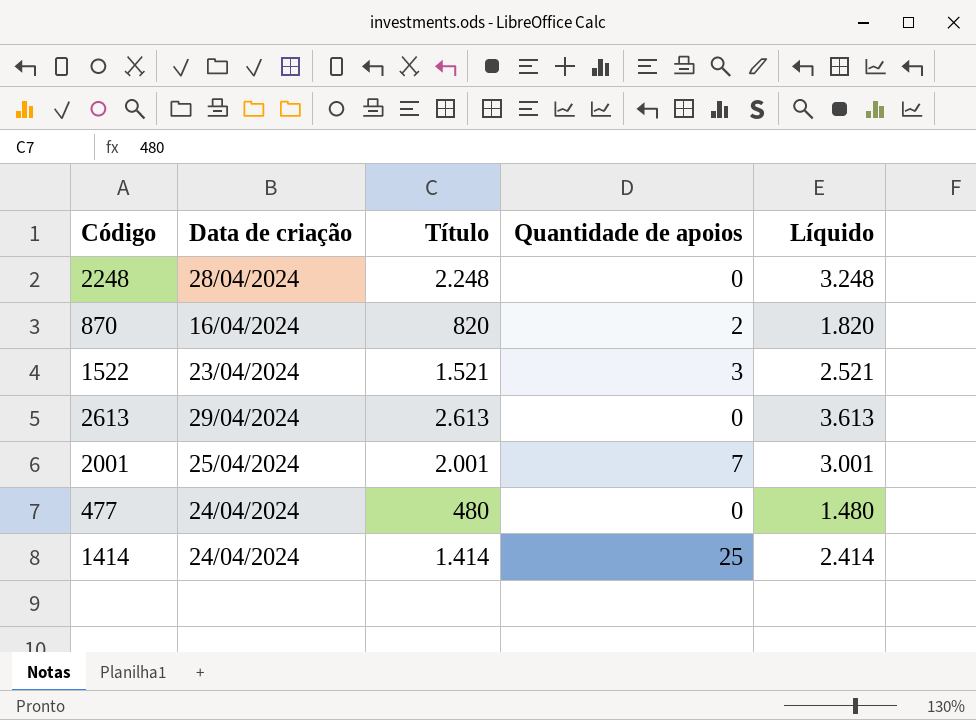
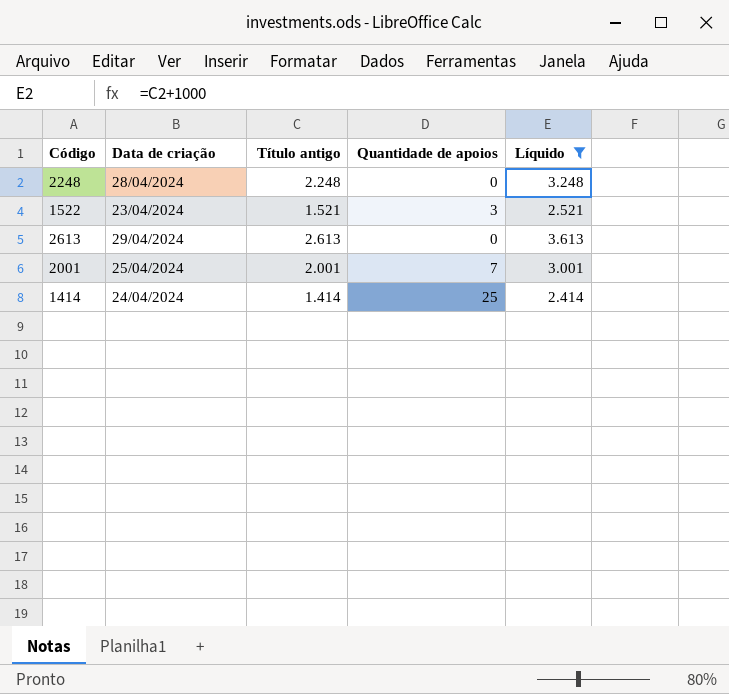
filter: none -> Líquido >= 2.414
column name: Título -> Título antigo

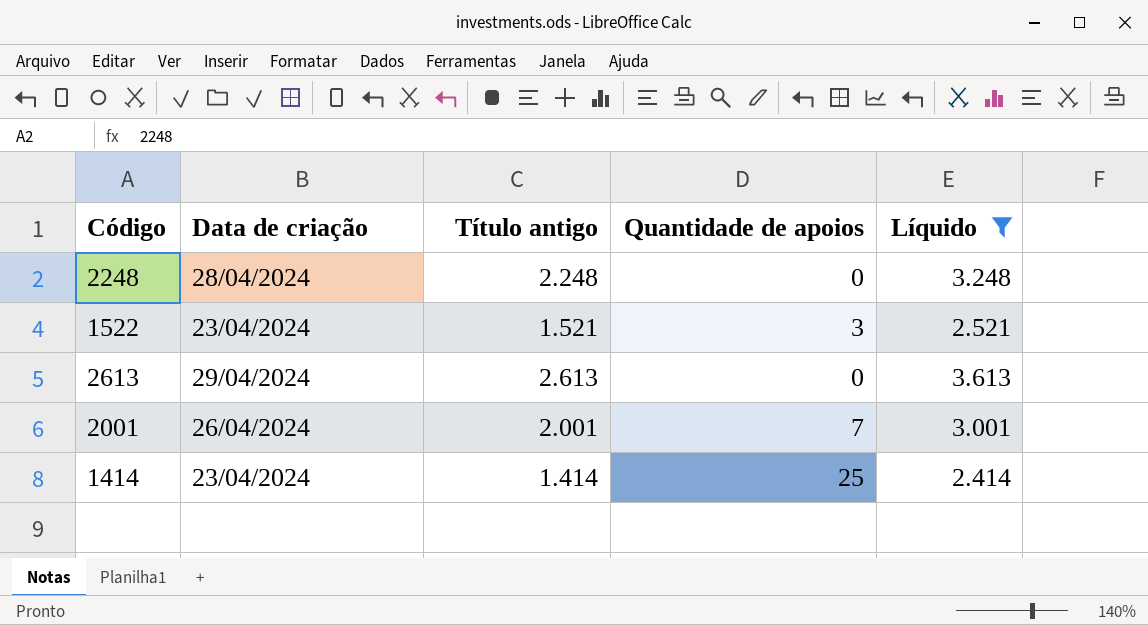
2001 | Data de criação: 25/04/2024 -> 26/04/2024
1414 | Data de criação: 24/04/2024 -> 23/04/2024

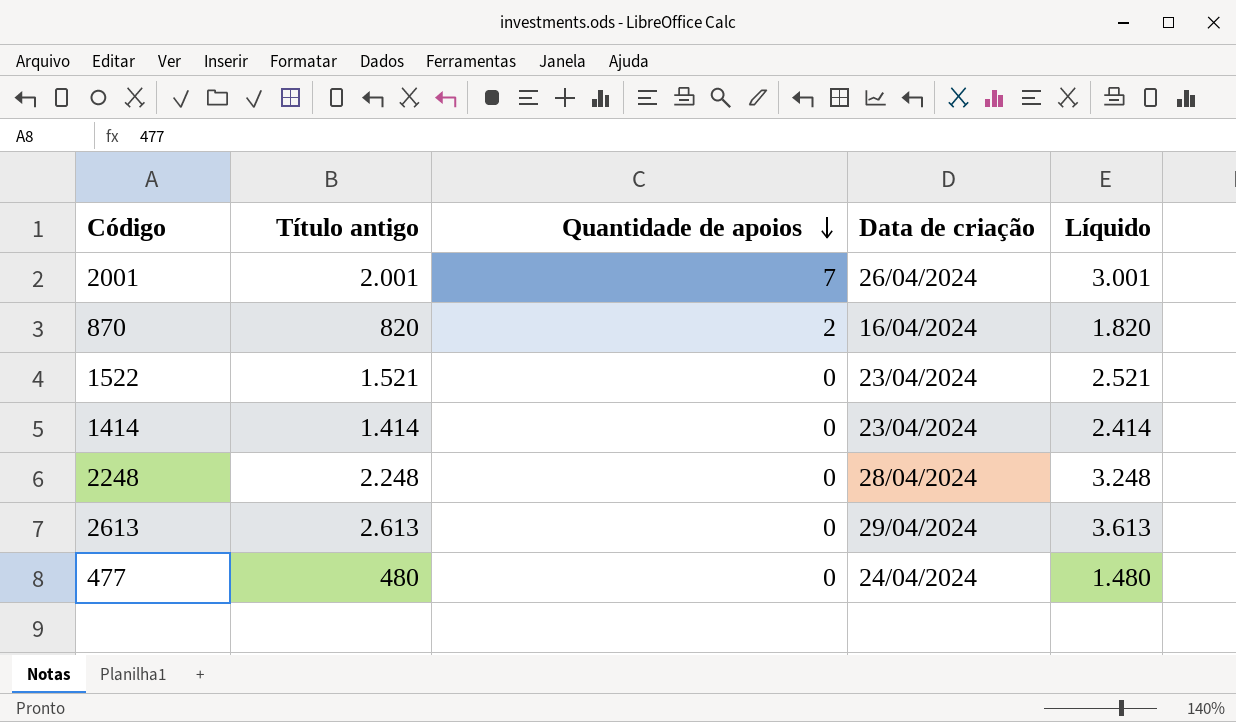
filter: Líquido >= 2.414 -> none
row order: none -> Quantidade de apoios descending
column Data de criação | position: 2 -> 4
1522 | Quantidade de apoios: 3 -> 0
1414 | Quantidade de apoios: 25 -> 0

